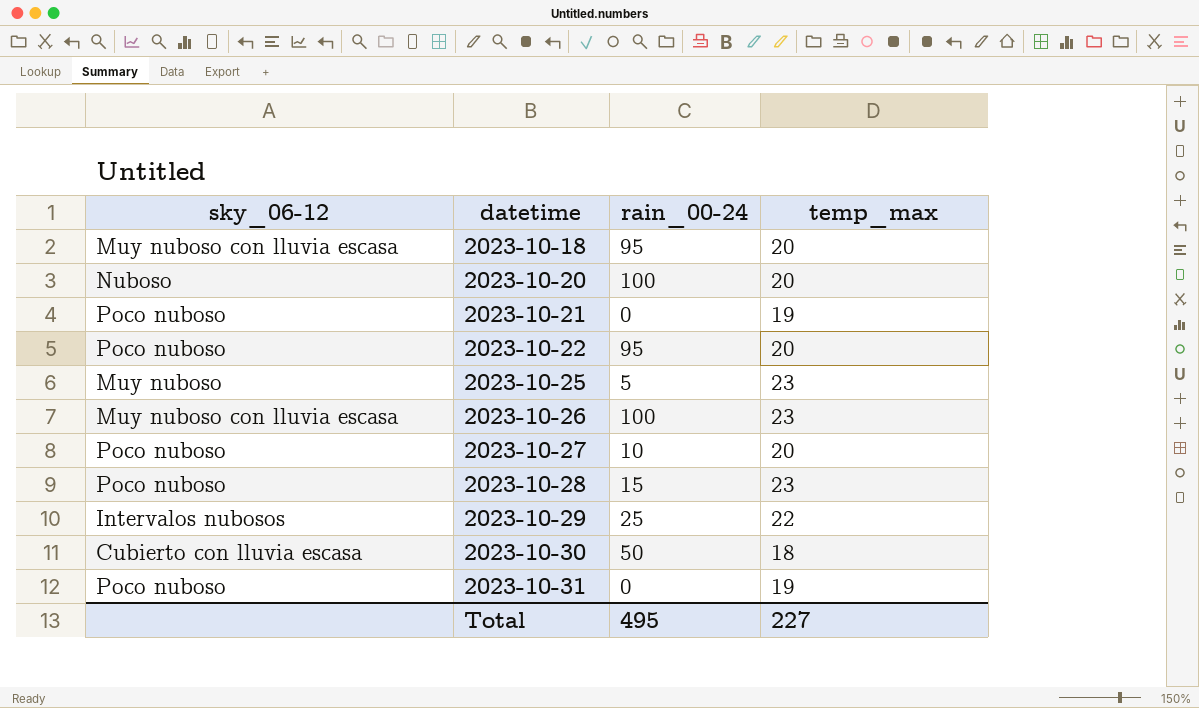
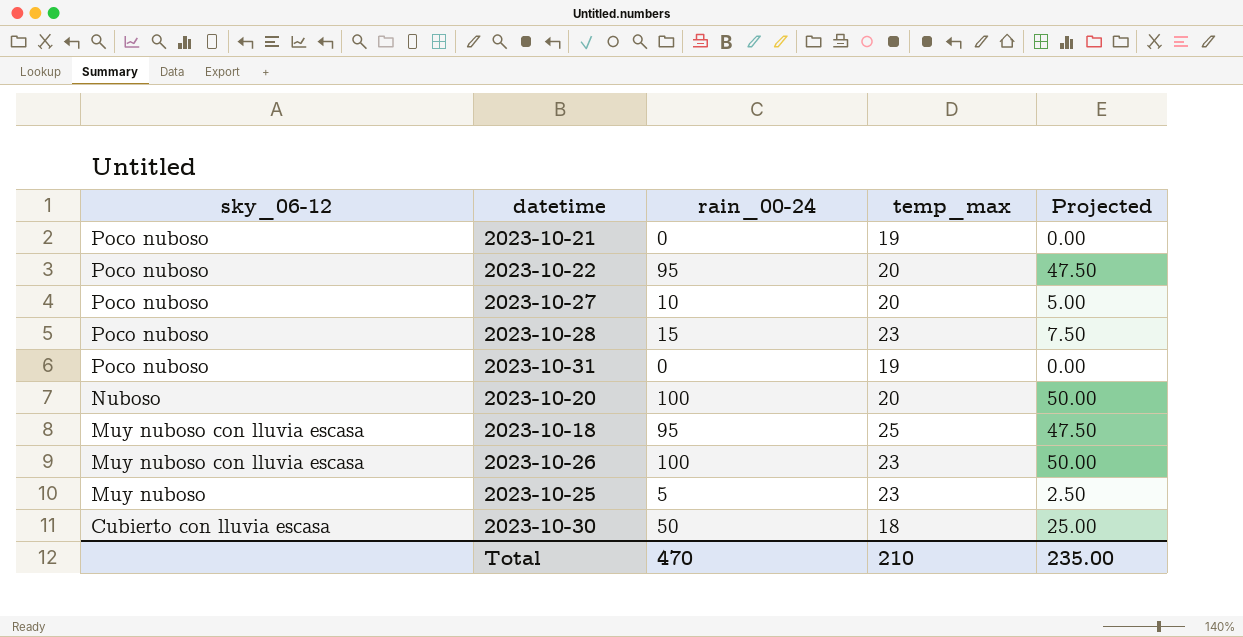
row order: datetime ascending -> sky_06-12 descending
column Projected | formula: none -> [rain_00-24] * 0.5
row 2023-10-29: Intervalos nubosos | 25 | 22 -> none
2023-10-18 | temp_max: 20 -> 25
Total | rain_00-24: 495 -> 470
Total | temp_max: 227 -> 210

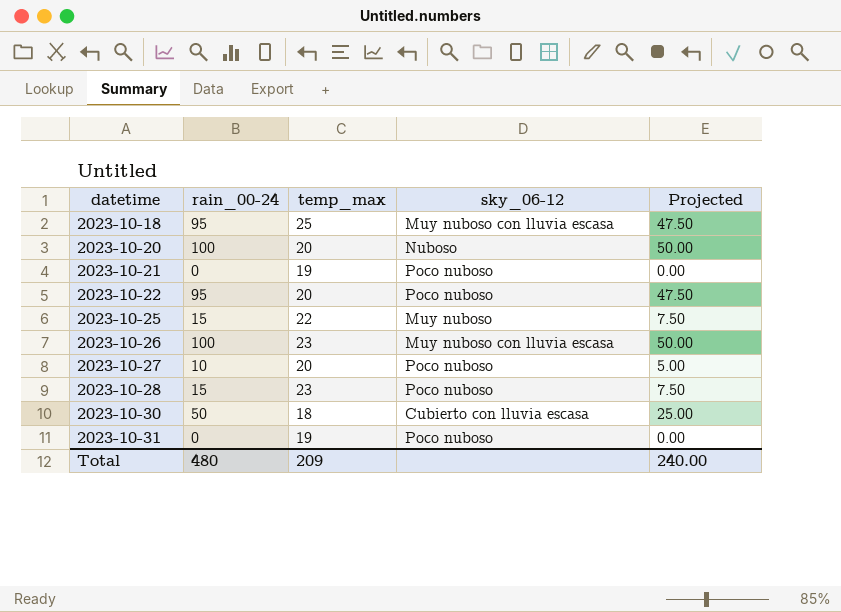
row order: sky_06-12 descending -> datetime ascending
column sky_06-12 | position: 1 -> 4
2023-10-25 | rain_00-24: 5 -> 15
2023-10-25 | temp_max: 23 -> 22
2023-10-25 | Projected: 2.50 -> 7.50
Total | rain_00-24: 470 -> 480
Total | temp_max: 210 -> 209
Total | Projected: 235.00 -> 240.00

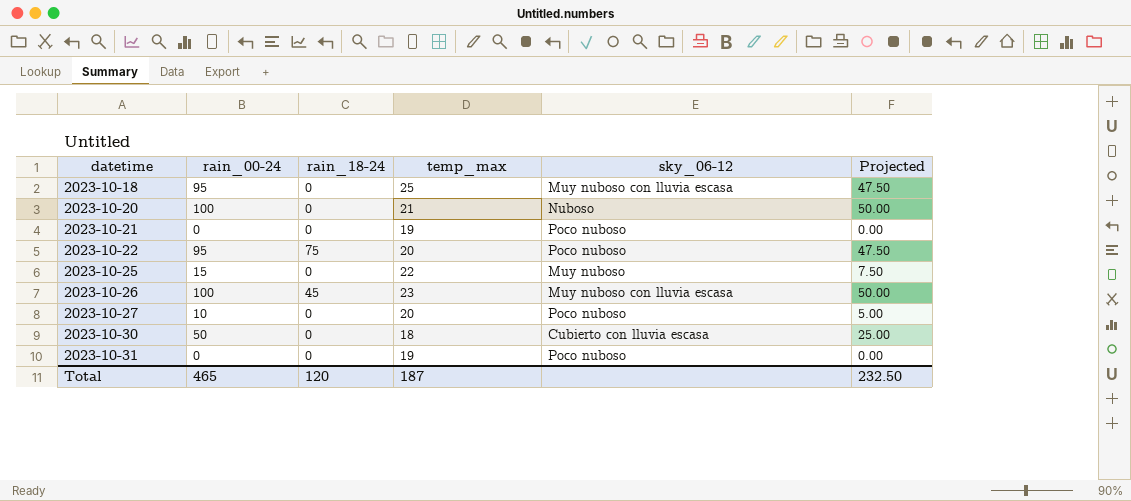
column rain_18-24 | position: none -> 3
row 2023-10-28: 15 | 23 | Poco nuboso | 7.50 -> none
2023-10-20 | temp_max: 20 -> 21
Total | rain_00-24: 480 -> 465
Total | temp_max: 209 -> 187
Total | Projected: 240.00 -> 232.50

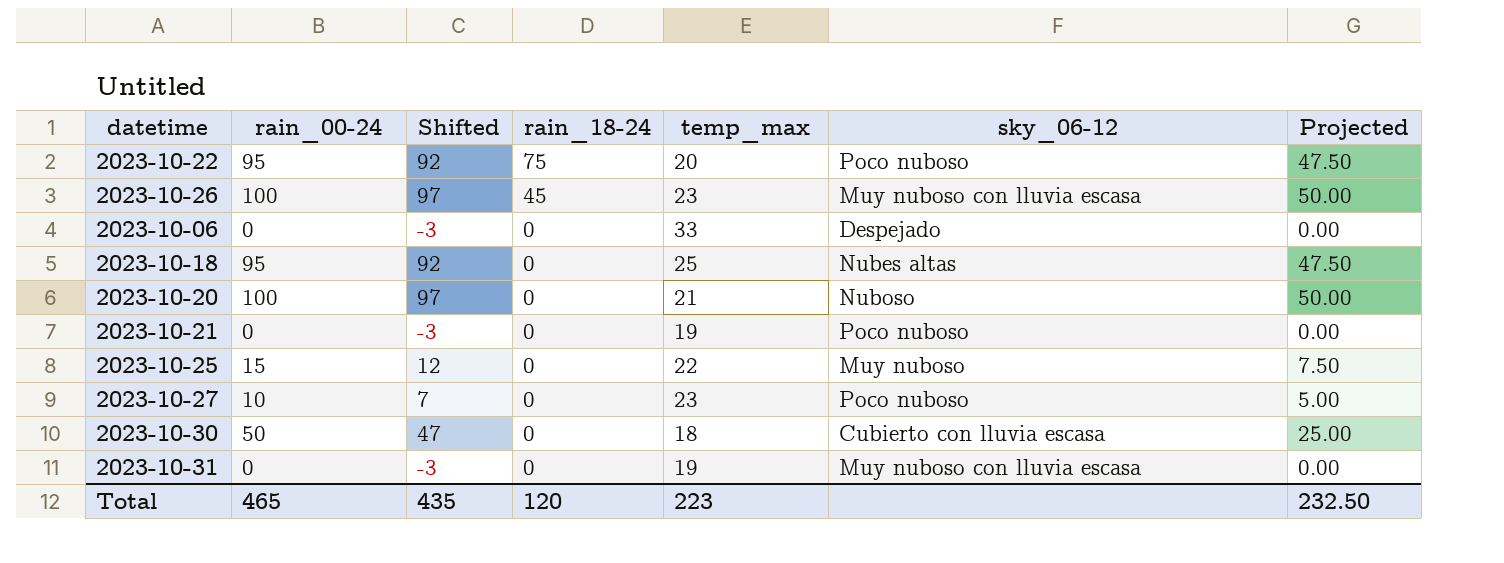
row order: datetime ascending -> rain_18-24 descending
column Shifted | formula: none -> [rain_00-24] - 3
row 2023-10-06: none -> 0 | -3 | 0 | 33 | Despejado | 0.00
2023-10-18 | sky_06-12: Muy nuboso con lluvia escasa -> Nubes altas
2023-10-27 | temp_max: 20 -> 23
2023-10-31 | sky_06-12: Poco nuboso -> Muy nuboso con lluvia escasa
Total | temp_max: 187 -> 223

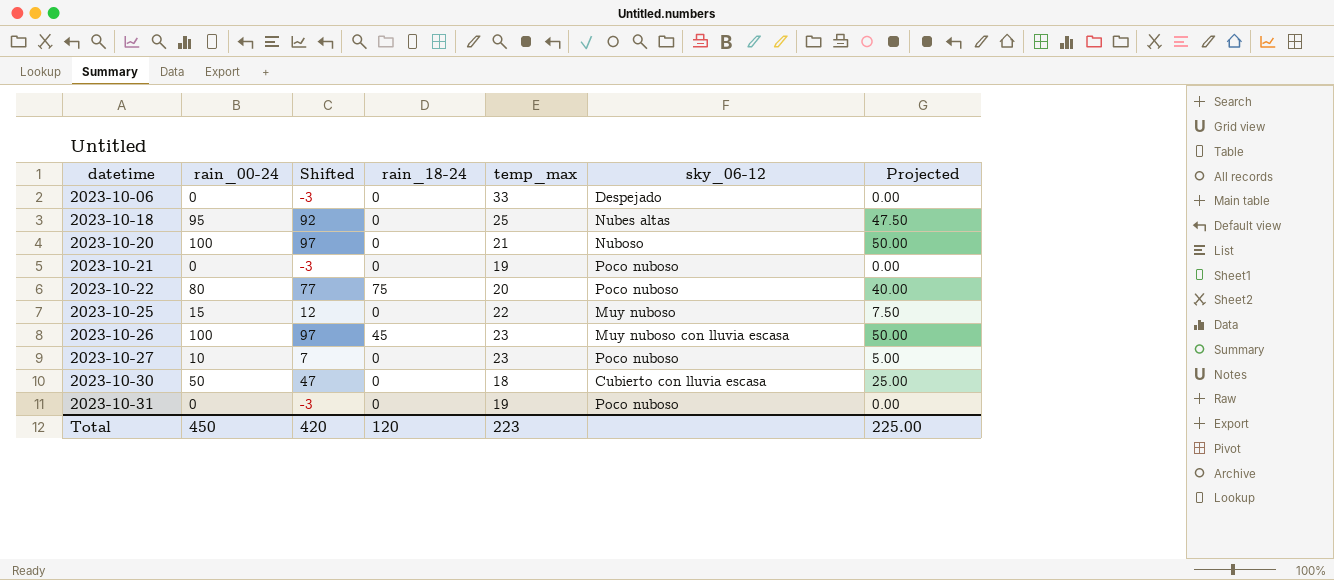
row order: rain_18-24 descending -> datetime ascending
2023-10-22 | rain_00-24: 95 -> 80
2023-10-22 | Shifted: 92 -> 77
2023-10-22 | Projected: 47.50 -> 40.00
2023-10-31 | sky_06-12: Muy nuboso con lluvia escasa -> Poco nuboso
Total | rain_00-24: 465 -> 450
Total | Shifted: 435 -> 420
Total | Projected: 232.50 -> 225.00

